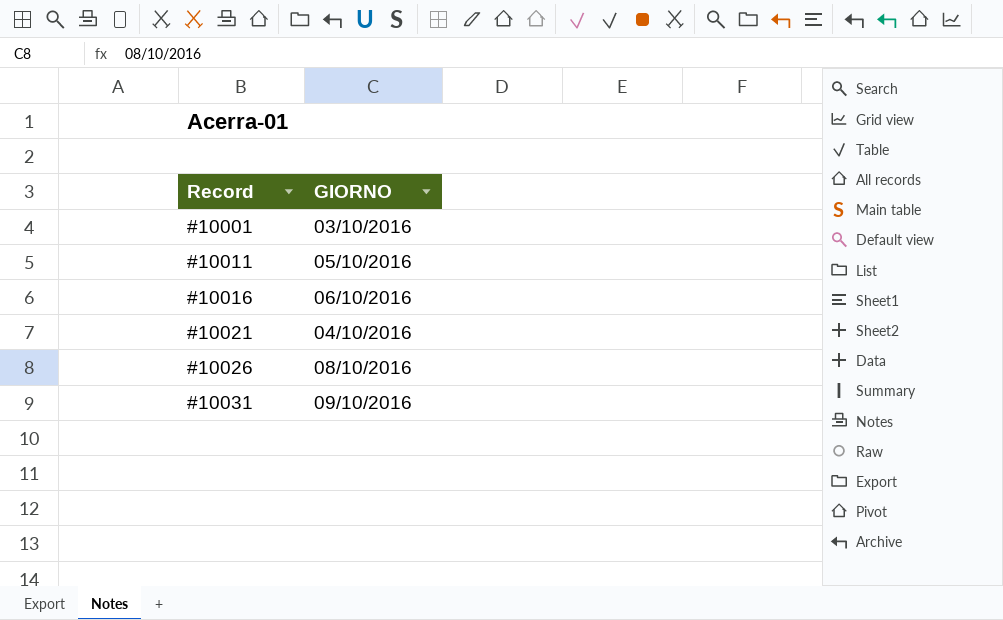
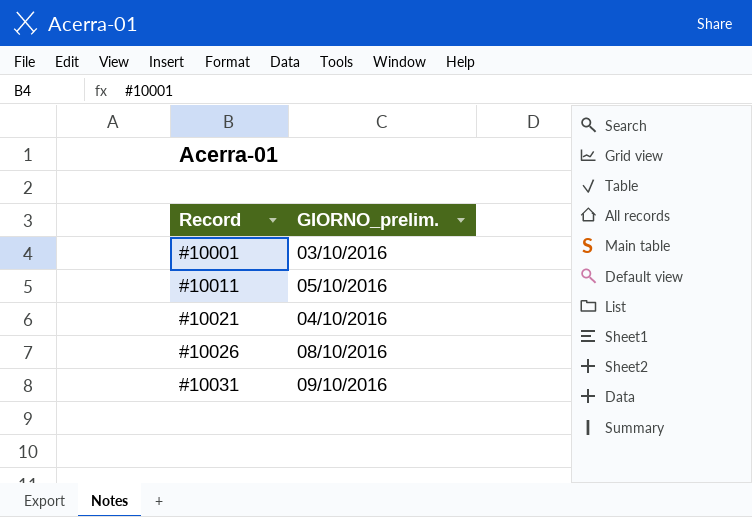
column name: GIORNO -> GIORNO_prelim.
row #10016: 06/10/2016 -> none

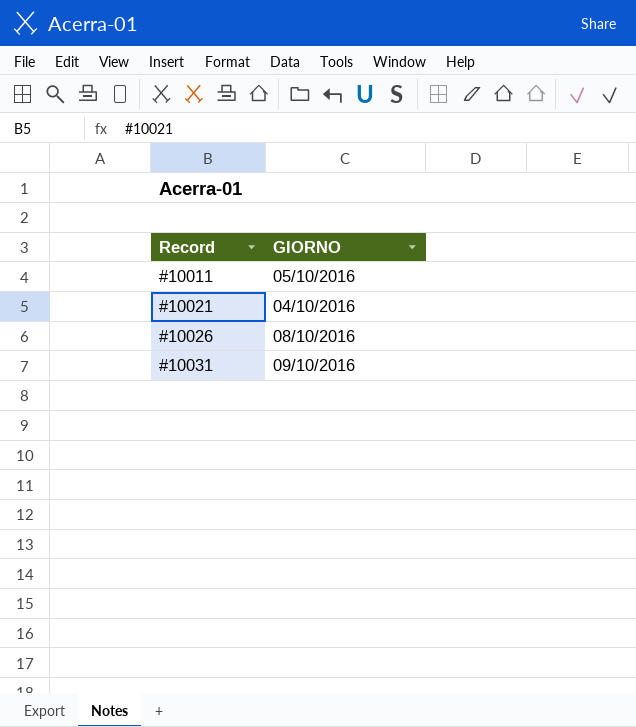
column name: GIORNO_prelim. -> GIORNO
row #10001: 03/10/2016 -> none

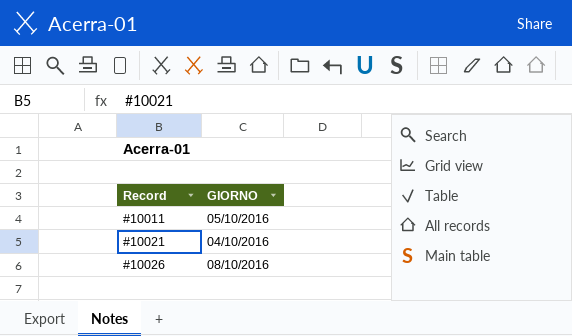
row #10031: 09/10/2016 -> none

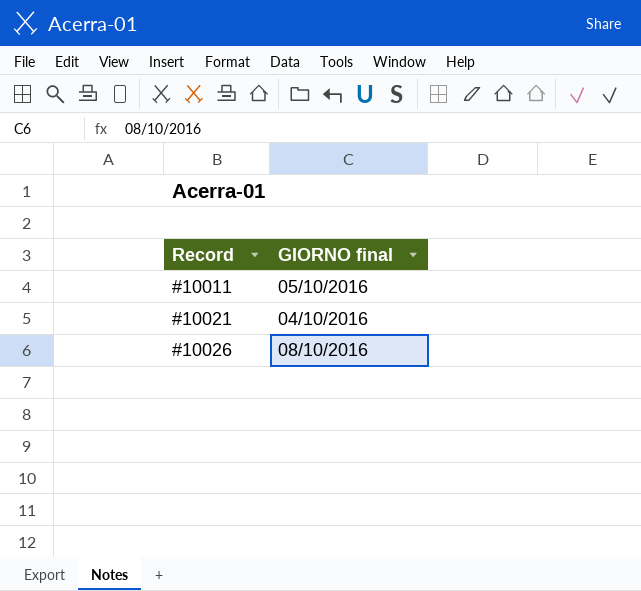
column name: GIORNO -> GIORNO final

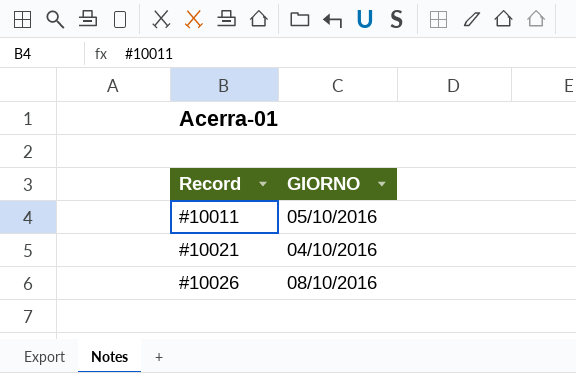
column name: GIORNO final -> GIORNO

